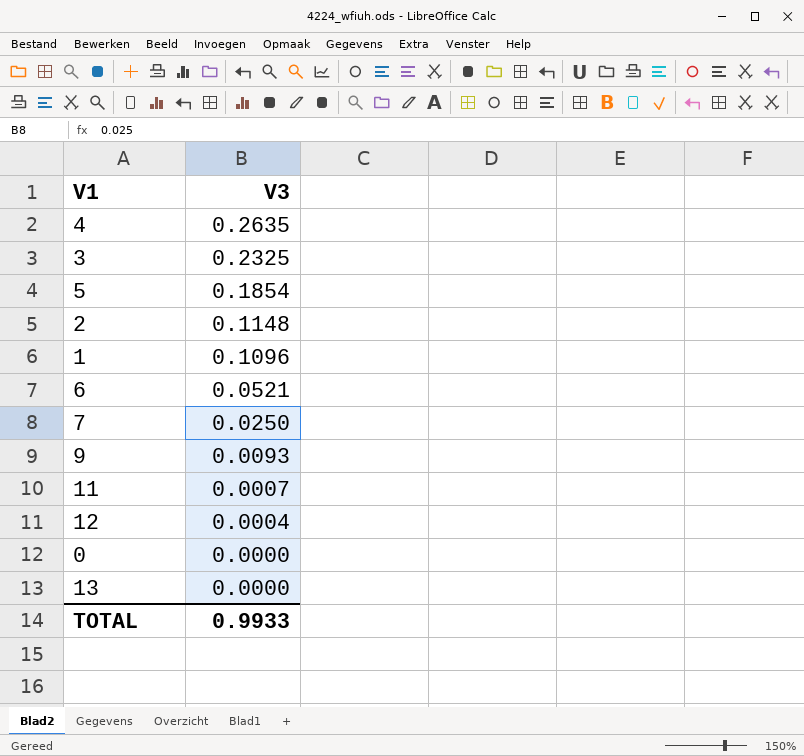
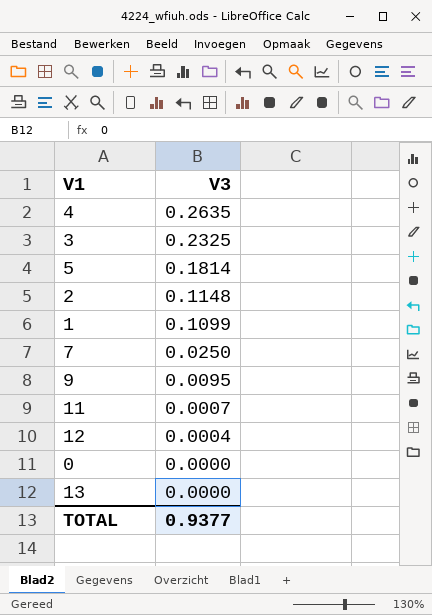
row 6: 0.0521 -> none
5 | V3: 0.1854 -> 0.1814
1 | V3: 0.1096 -> 0.1099
9 | V3: 0.0093 -> 0.0095
TOTAL | V3: 0.9933 -> 0.9377

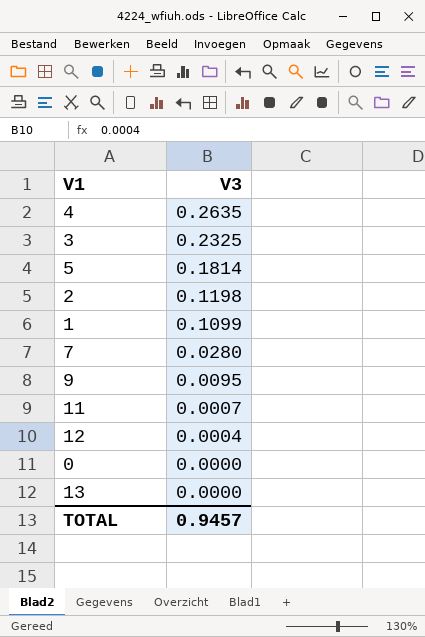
2 | V3: 0.1148 -> 0.1198
7 | V3: 0.0250 -> 0.0280
TOTAL | V3: 0.9377 -> 0.9457

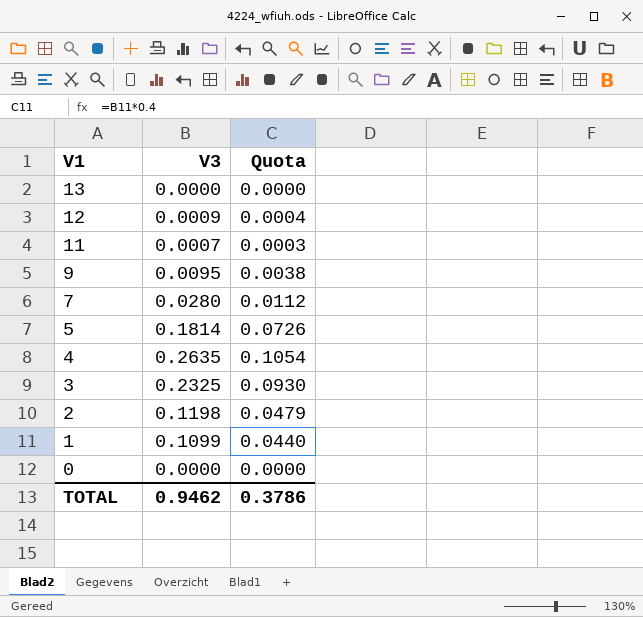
row order: V3 descending -> V1 descending
column Quota | formula: none -> [V3] * 0.4
12 | V3: 0.0004 -> 0.0009
TOTAL | V3: 0.9457 -> 0.9462

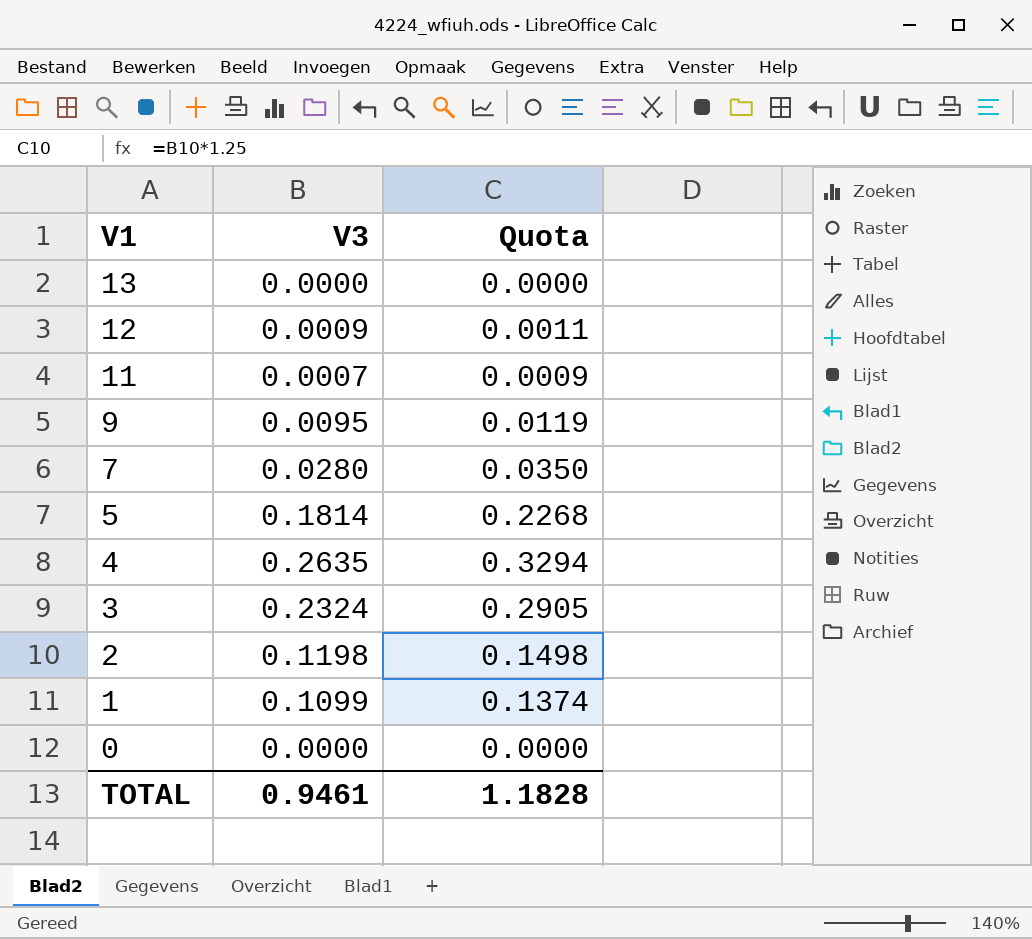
column Quota | formula: [V3] * 0.4 -> [V3] * 1.25
3 | V3: 0.2325 -> 0.2324
TOTAL | V3: 0.9462 -> 0.9461
TOTAL | Quota: 0.3786 -> 1.1828

